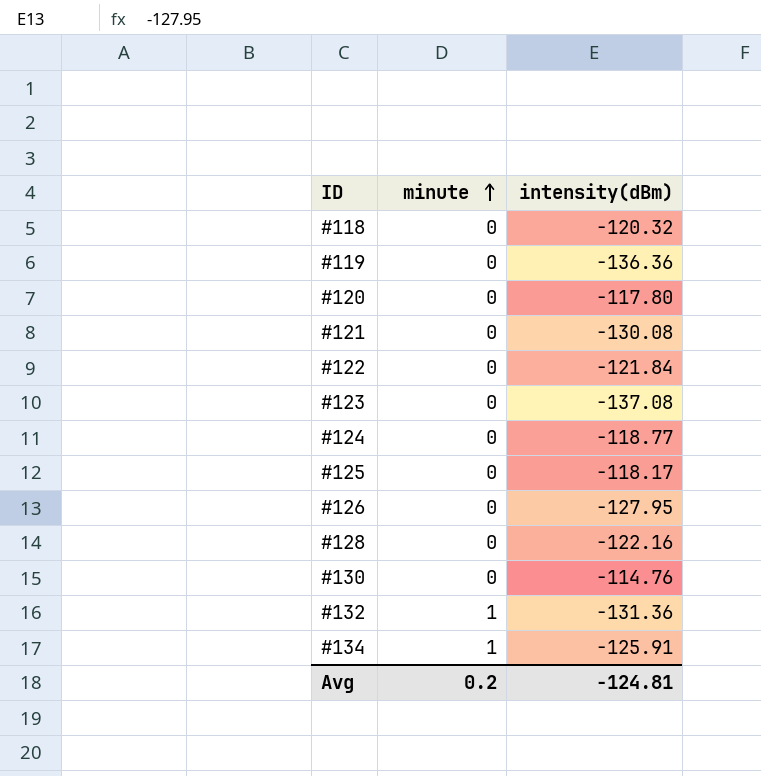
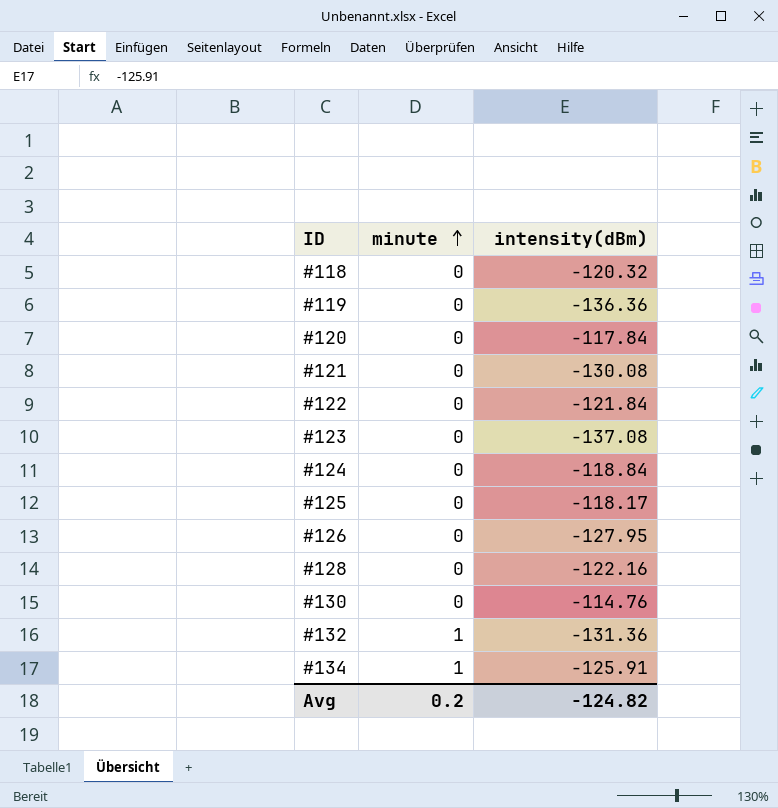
#120 | intensity(dBm): -117.80 -> -117.84
#124 | intensity(dBm): -118.77 -> -118.84
Avg | intensity(dBm): -124.81 -> -124.82

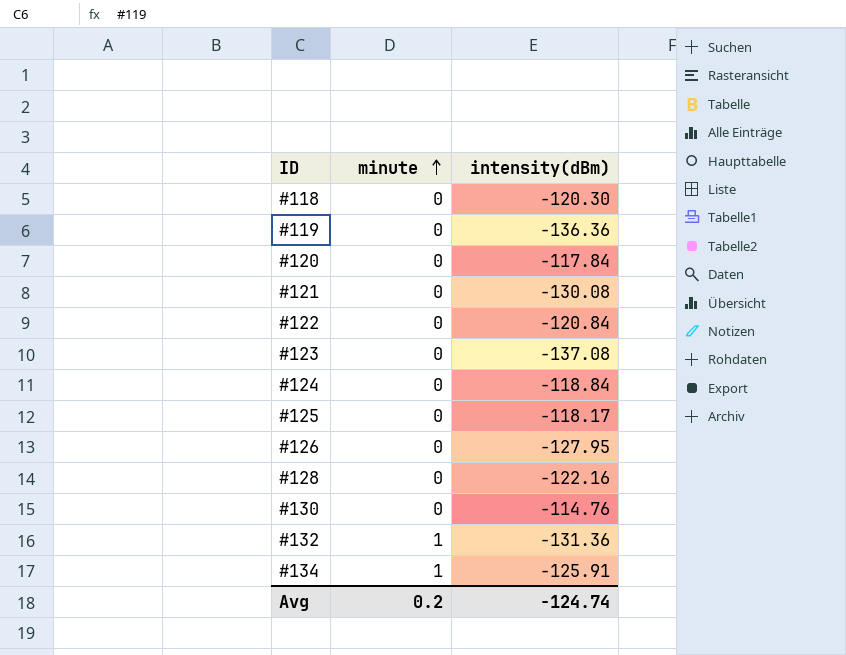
#118 | intensity(dBm): -120.32 -> -120.30
#122 | intensity(dBm): -121.84 -> -120.84
Avg | intensity(dBm): -124.82 -> -124.74

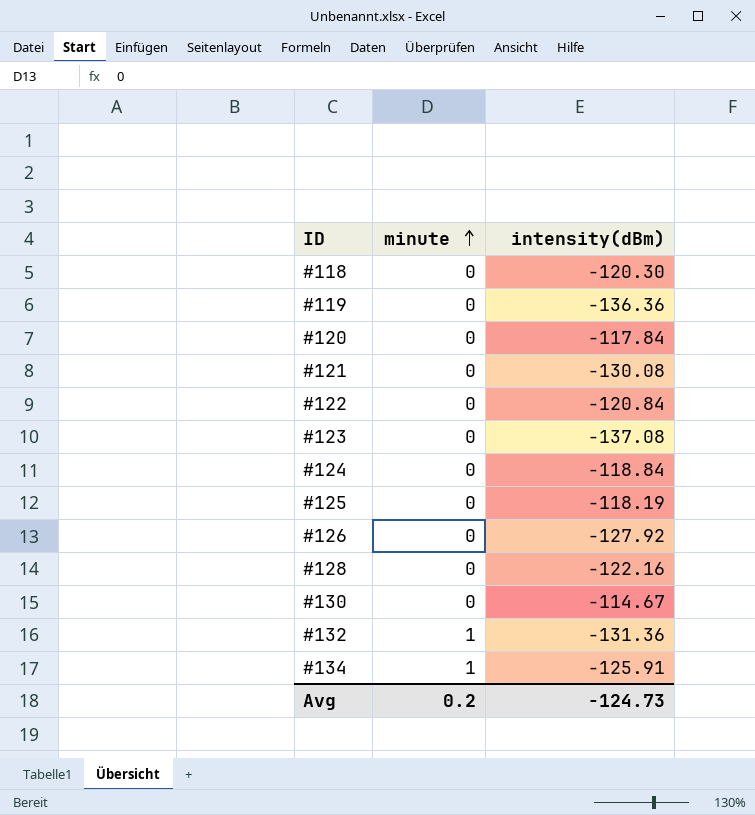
#125 | intensity(dBm): -118.17 -> -118.19
#126 | intensity(dBm): -127.95 -> -127.92
#130 | intensity(dBm): -114.76 -> -114.67
Avg | intensity(dBm): -124.74 -> -124.73

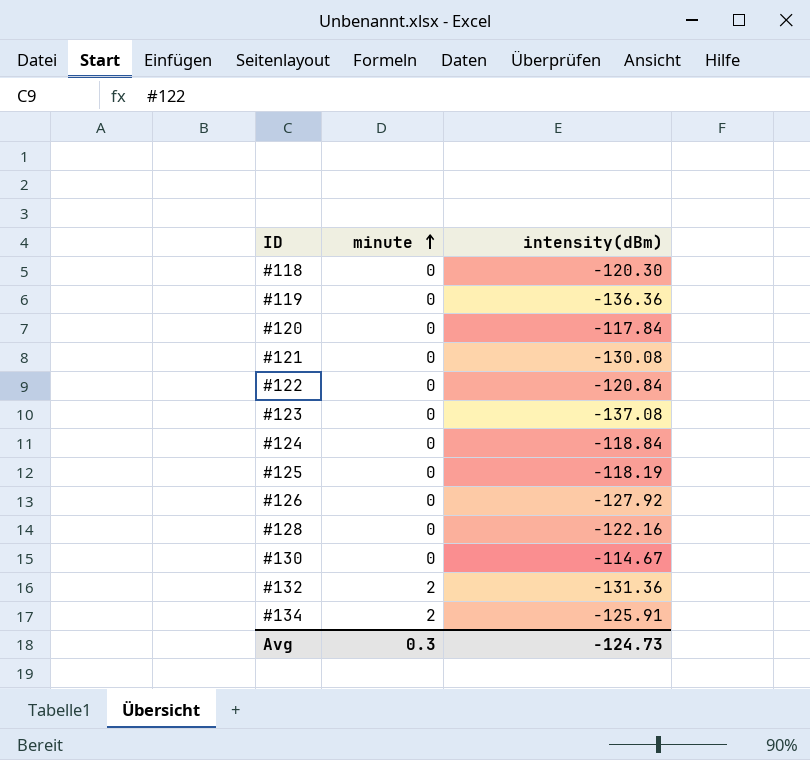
#132 | minute: 1 -> 2
#134 | minute: 1 -> 2
Avg | minute: 0.2 -> 0.3

